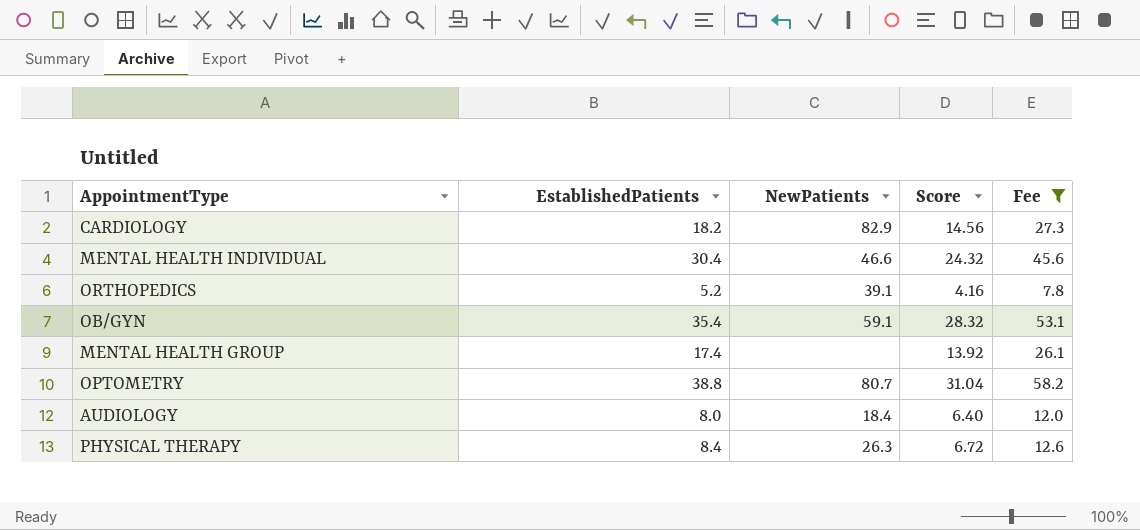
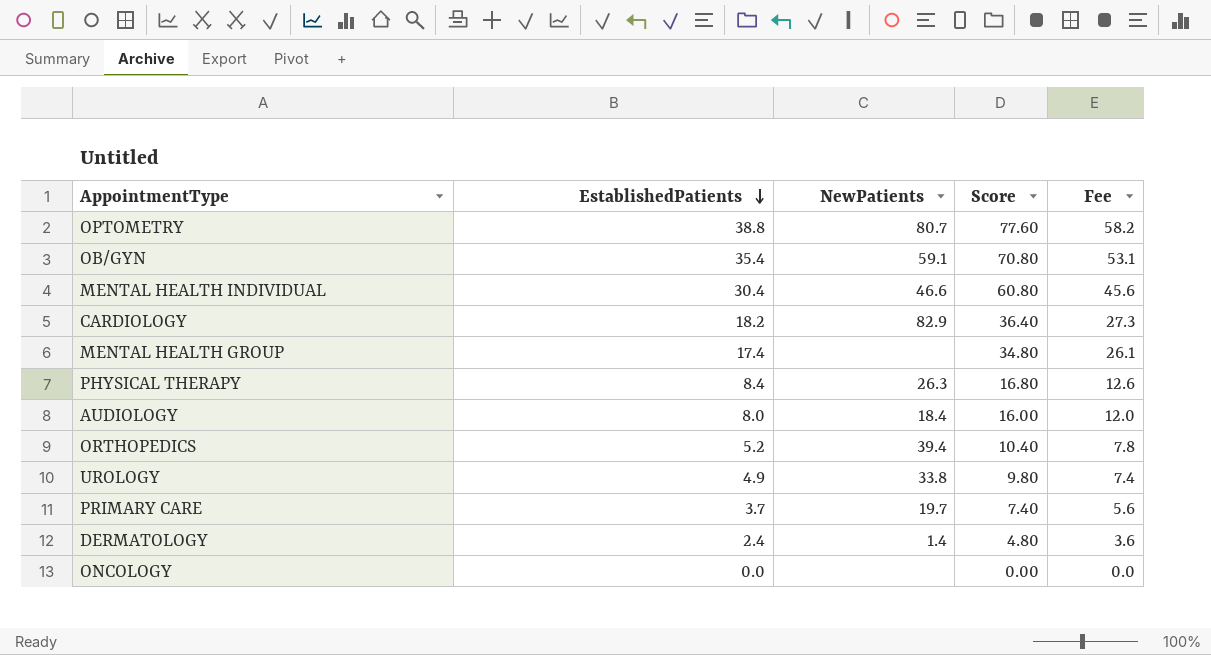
filter: Fee >= 7.8 -> none
row order: none -> EstablishedPatients descending
column Score | formula: [EstablishedPatients] * 0.8 -> [EstablishedPatients] * 2
ORTHOPEDICS | NewPatients: 39.1 -> 39.4

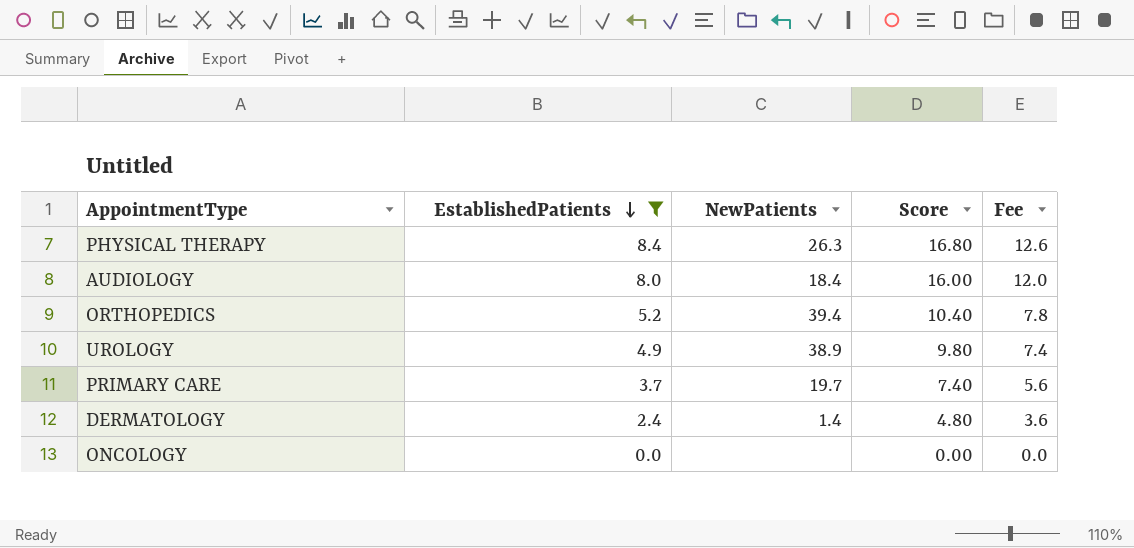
filter: none -> EstablishedPatients <= 8.4
UROLOGY | NewPatients: 33.8 -> 38.9

